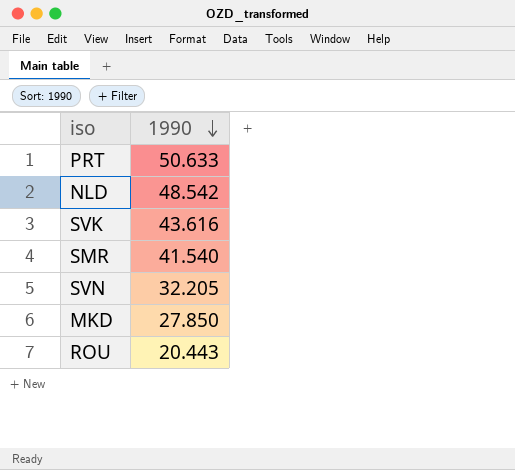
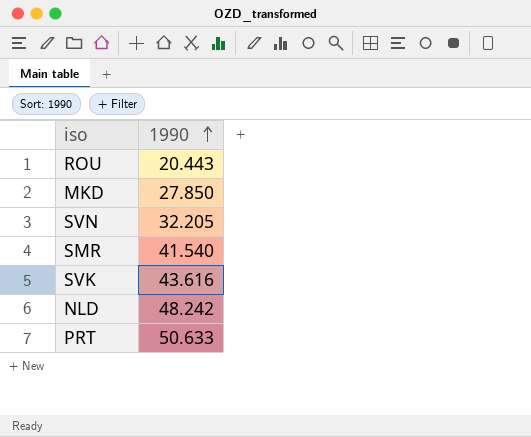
row order: 1990 descending -> 1990 ascending
NLD | 1990: 48.542 -> 48.242

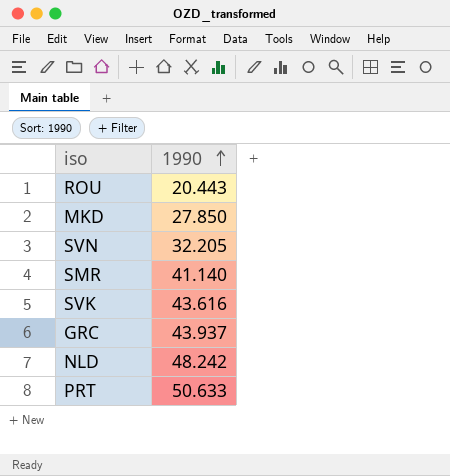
SMR | 1990: 41.540 -> 41.140
row GRC: none -> 43.937

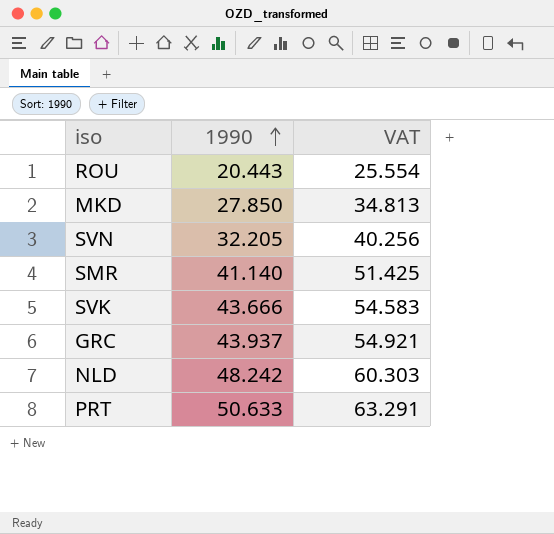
column VAT | formula: none -> [1990] * 1.25
SVK | 1990: 43.616 -> 43.666

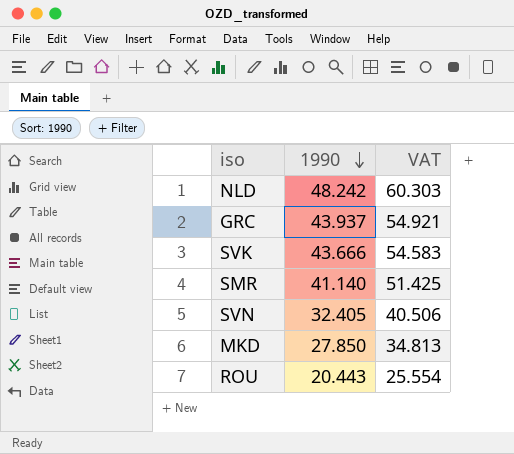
row order: 1990 ascending -> 1990 descending
row PRT: 50.633 | 63.291 -> none
SVN | 1990: 32.205 -> 32.405
SVN | VAT: 40.256 -> 40.506

